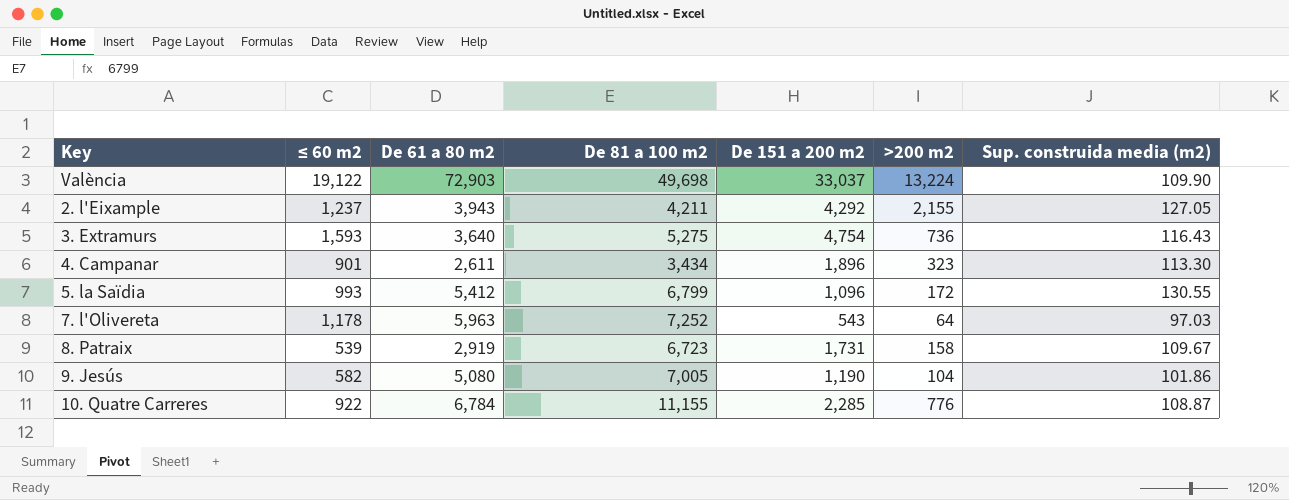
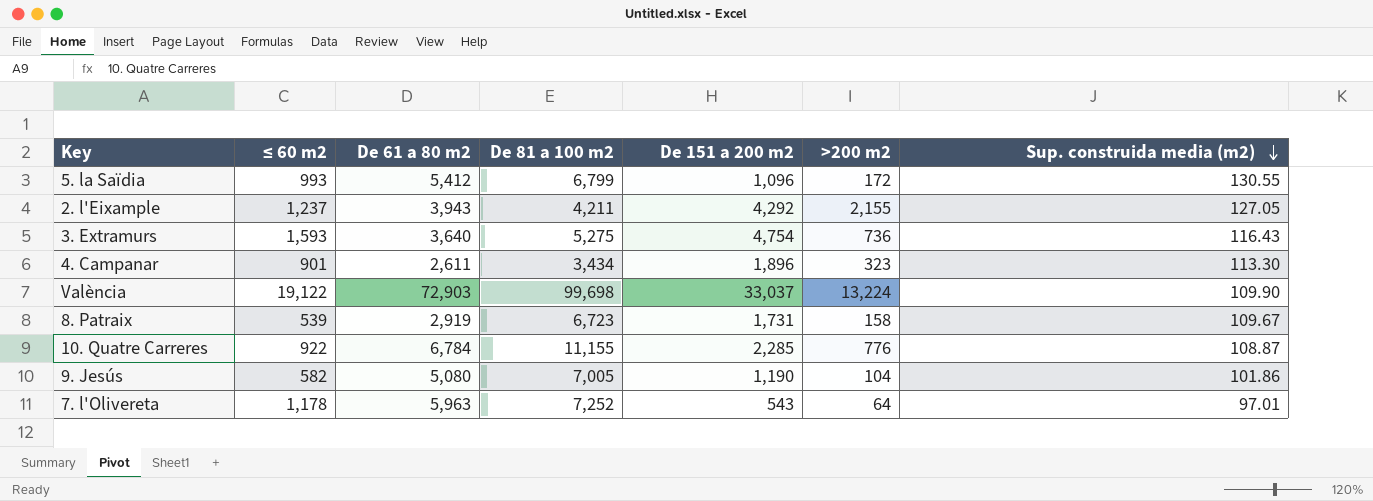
row order: none -> Sup. construida media (m2) descending
València | De 81 a 100 m2: 49,698 -> 99,698
7. l'Olivereta | Sup. construida media (m2): 97.03 -> 97.01

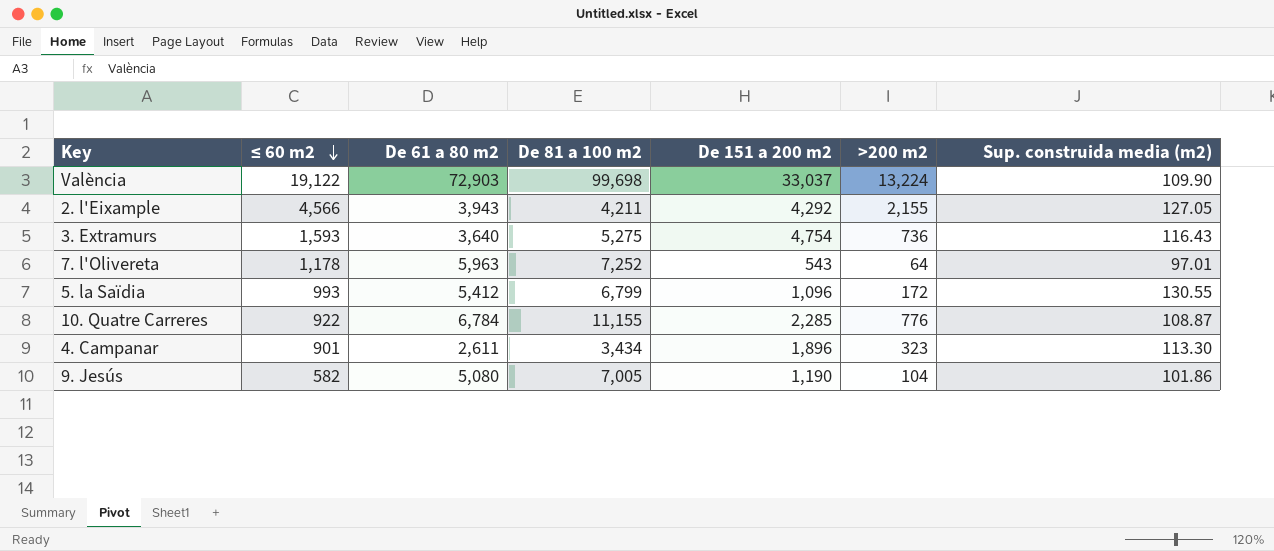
row order: Sup. construida media (m2) descending -> ≤ 60 m2 descending
row 8. Patraix: 539 | 2,919 | 6,723 | 1,731 | 158 | 109.67 -> none
2. l'Eixample | ≤ 60 m2: 1,237 -> 4,566

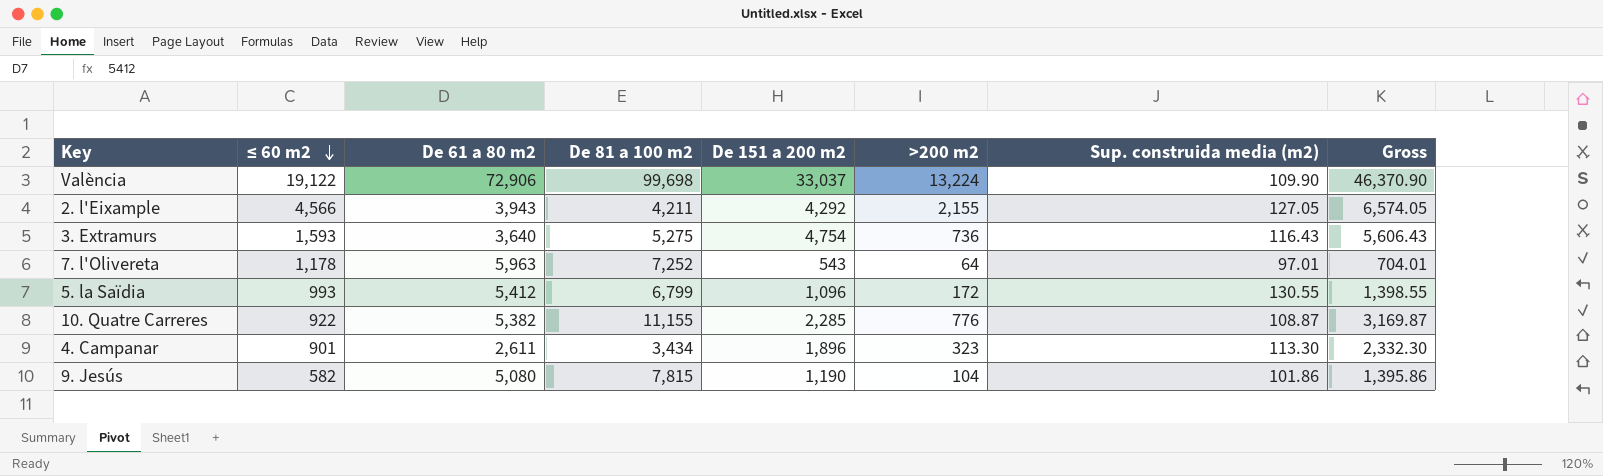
column Gross | formula: none -> [De 151 a 200 m2] + [>200 m2] + [Sup. construida media (m2)]
València | De 61 a 80 m2: 72,903 -> 72,906
10. Quatre Carreres | De 61 a 80 m2: 6,784 -> 5,382
9. Jesús | De 81 a 100 m2: 7,005 -> 7,815

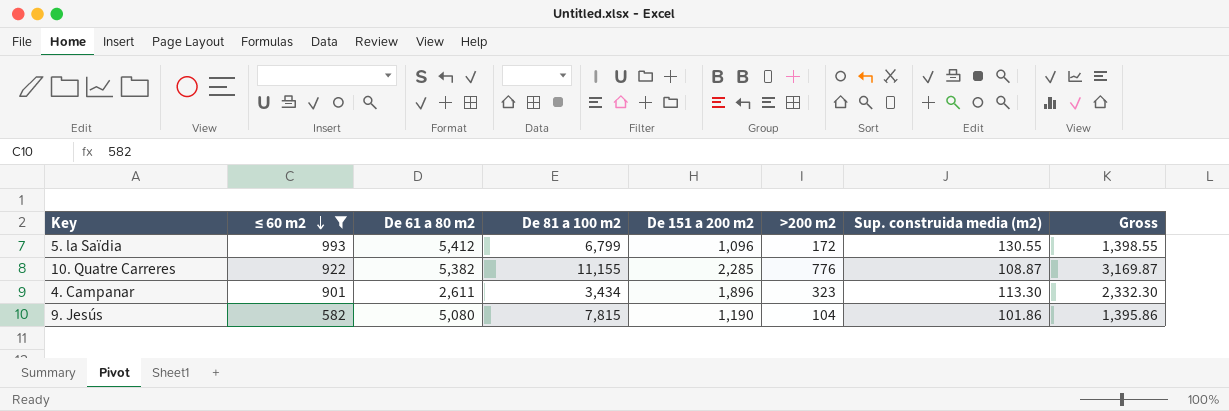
filter: none -> ≤ 60 m2 <= 993

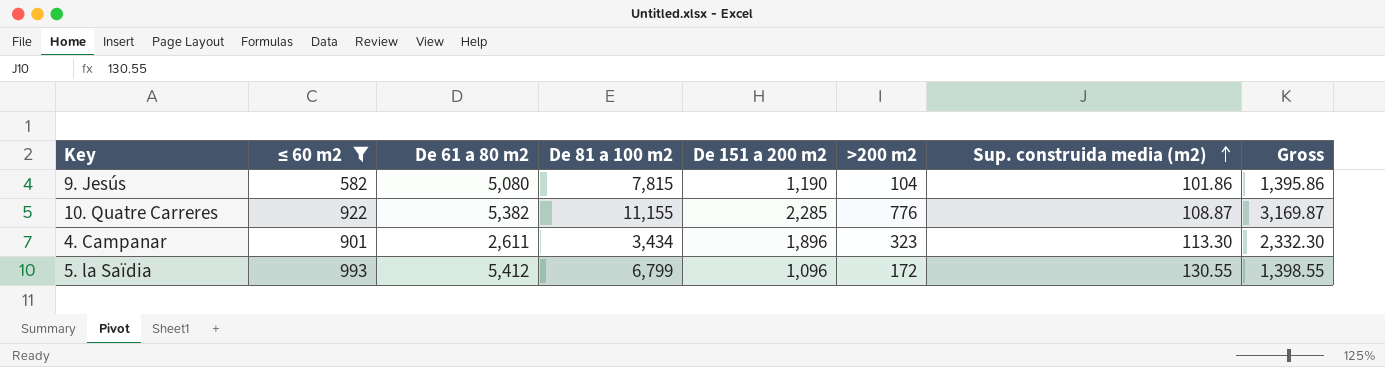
row order: ≤ 60 m2 descending -> Sup. construida media (m2) ascending

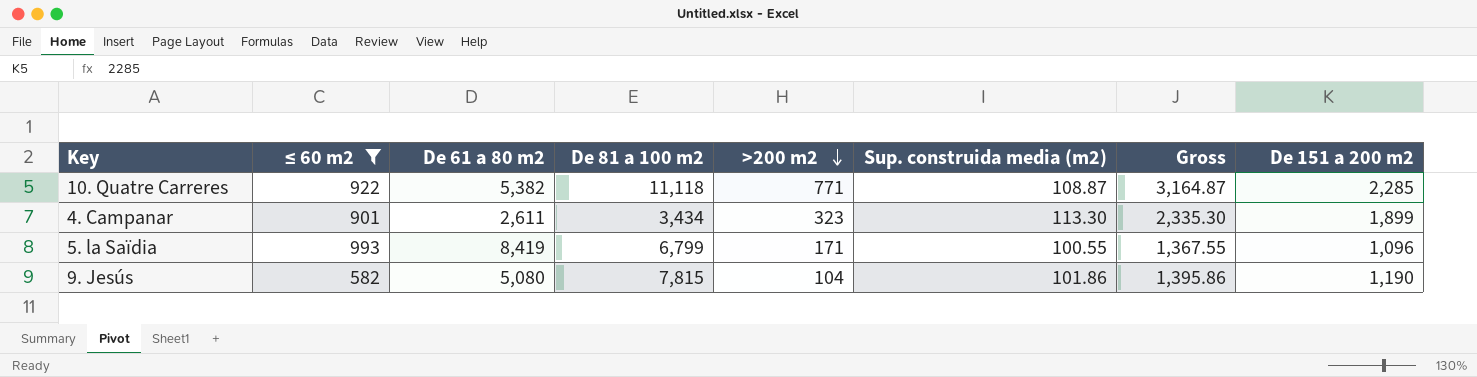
row order: Sup. construida media (m2) ascending -> >200 m2 descending
column De 151 a 200 m2 | position: 5 -> 8
10. Quatre Carreres | De 81 a 100 m2: 11,155 -> 11,118
10. Quatre Carreres | >200 m2: 776 -> 771
10. Quatre Carreres | Gross: 3,169.87 -> 3,164.87
4. Campanar | Gross: 2,332.30 -> 2,335.30
4. Campanar | De 151 a 200 m2: 1,896 -> 1,899
5. la Saïdia | De 61 a 80 m2: 5,412 -> 8,419
5. la Saïdia | >200 m2: 172 -> 171
5. la Saïdia | Sup. construida media (m2): 130.55 -> 100.55
5. la Saïdia | Gross: 1,398.55 -> 1,367.55

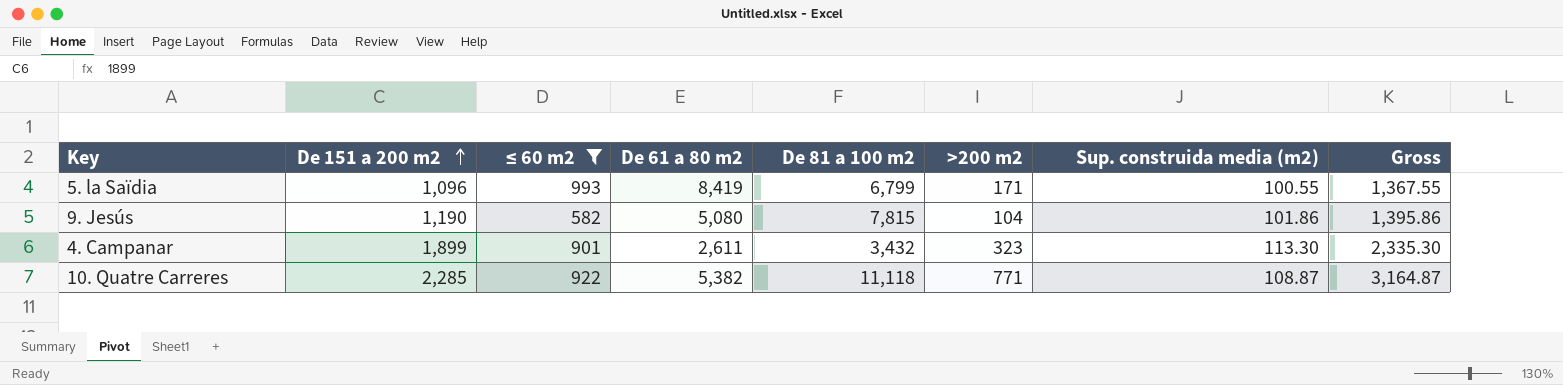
row order: >200 m2 descending -> De 151 a 200 m2 ascending
column De 151 a 200 m2 | position: 8 -> 2
4. Campanar | De 81 a 100 m2: 3,434 -> 3,432

